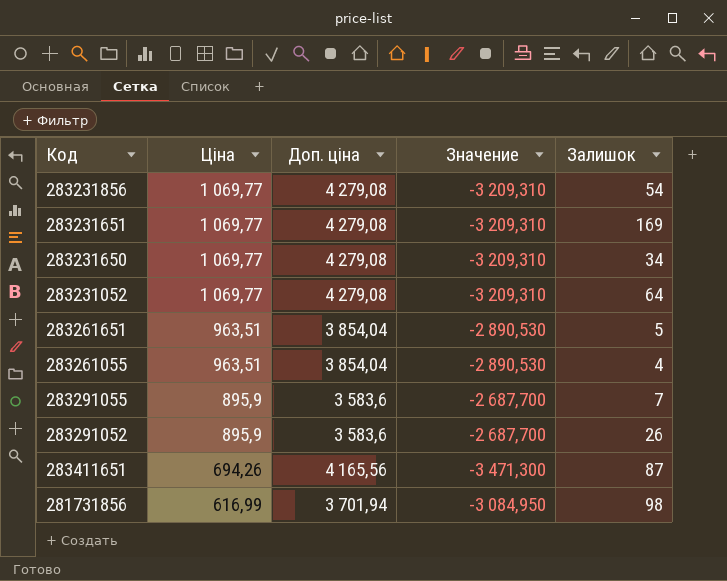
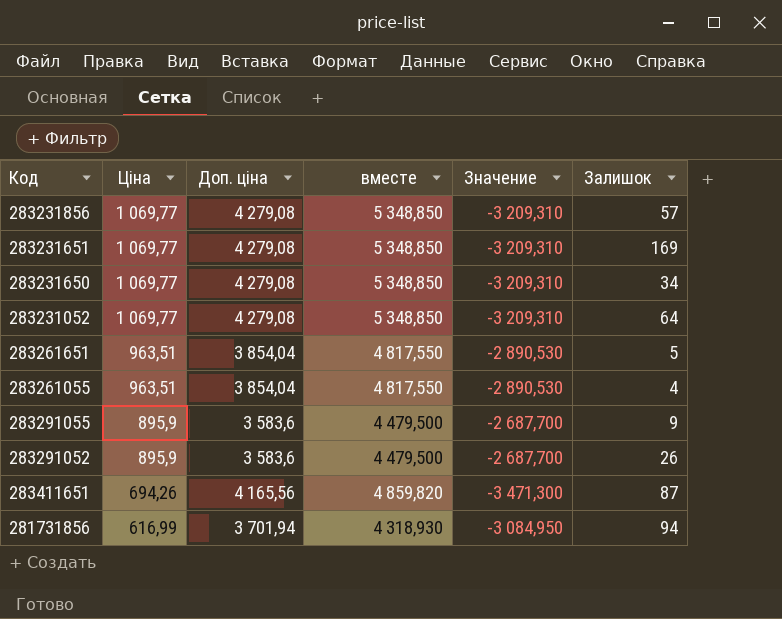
column вместе | formula: none -> [Ціна] + [Доп. ціна]
283231856 | Залишок: 54 -> 57
283291055 | Залишок: 7 -> 9
281731856 | Залишок: 98 -> 94

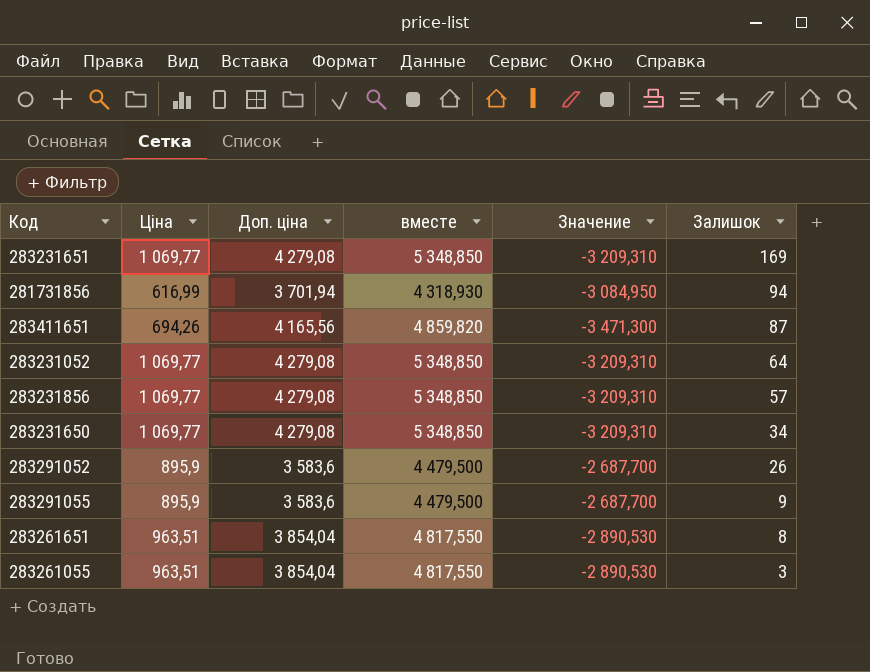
row order: Ціна descending -> Залишок descending
283261651 | Залишок: 5 -> 8
283261055 | Залишок: 4 -> 3

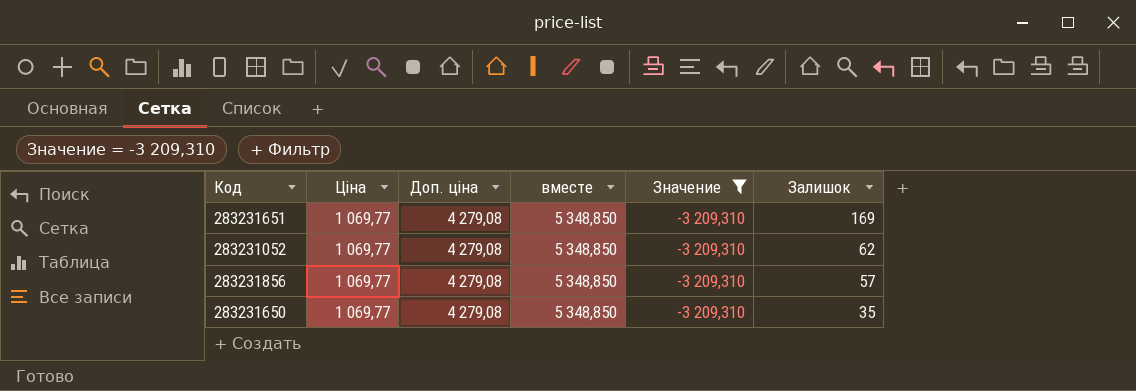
filter: none -> Значение = -3 209,310
283231052 | Залишок: 64 -> 62
283231650 | Залишок: 34 -> 35

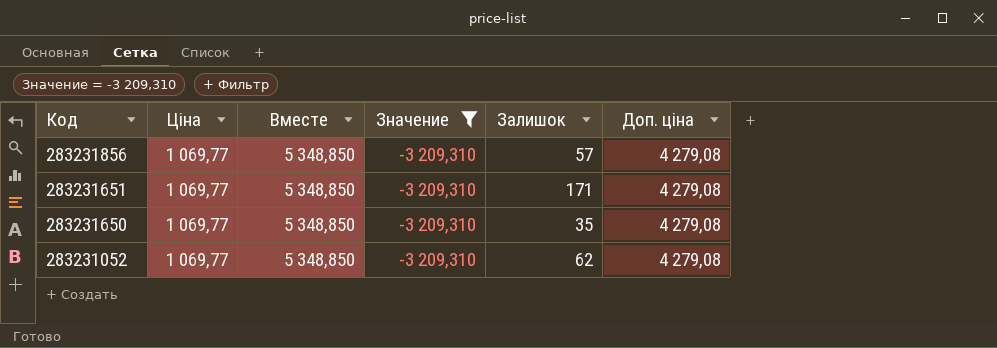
row order: Залишок descending -> Код descending
column name: вместе -> Вместе
column Доп. ціна | position: 3 -> 6
283231651 | Залишок: 169 -> 171

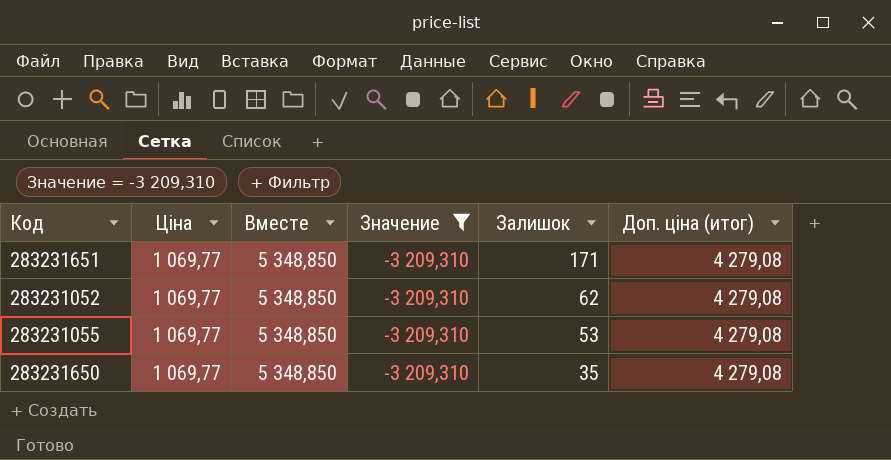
row order: Код descending -> Залишок descending
column name: Доп. ціна -> Доп. ціна (итог)
row 283231856: 1 069,77 | 5 348,850 | -3 209,310 | 57 | 4 279,08 -> none
row 283231055: none -> 1 069,77 | 5 348,850 | -3 209,310 | 53 | 4 279,08

